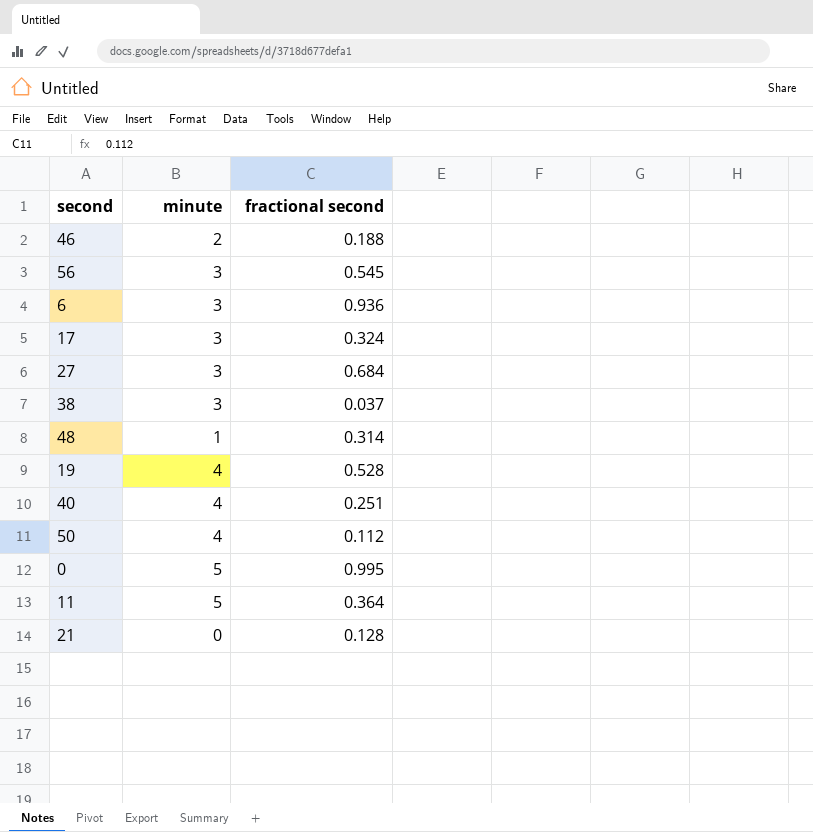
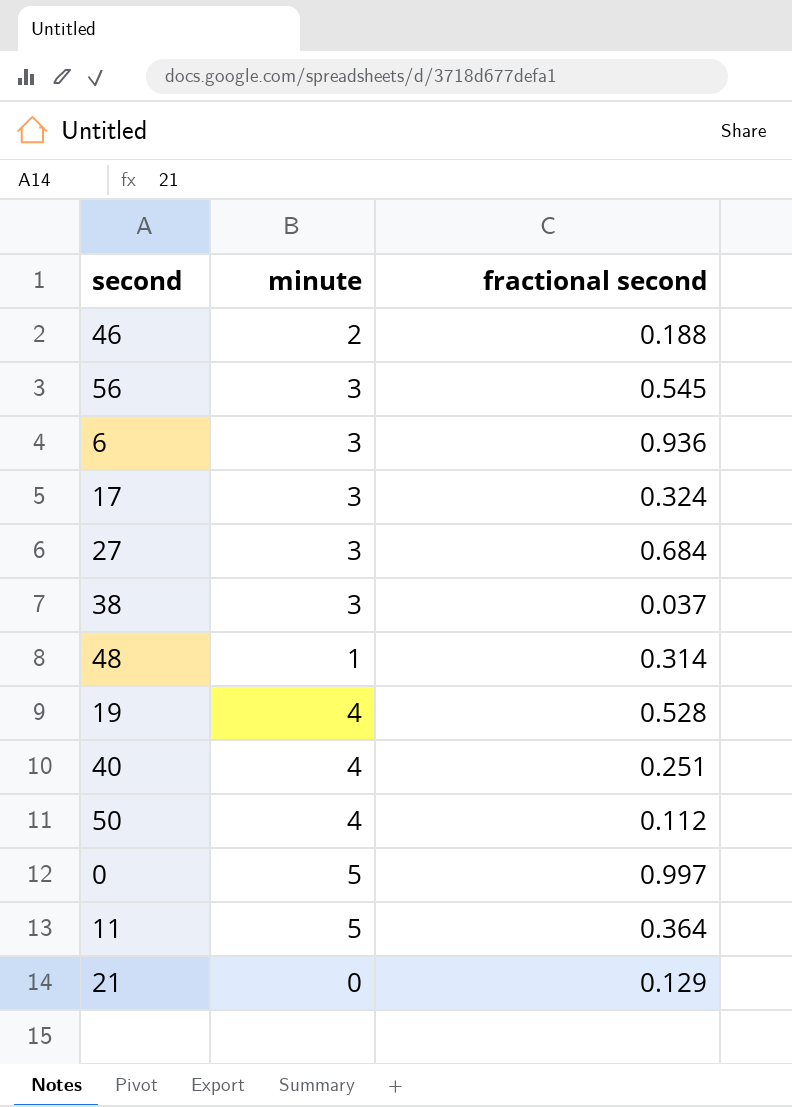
0 | fractional second: 0.995 -> 0.997
21 | fractional second: 0.128 -> 0.129

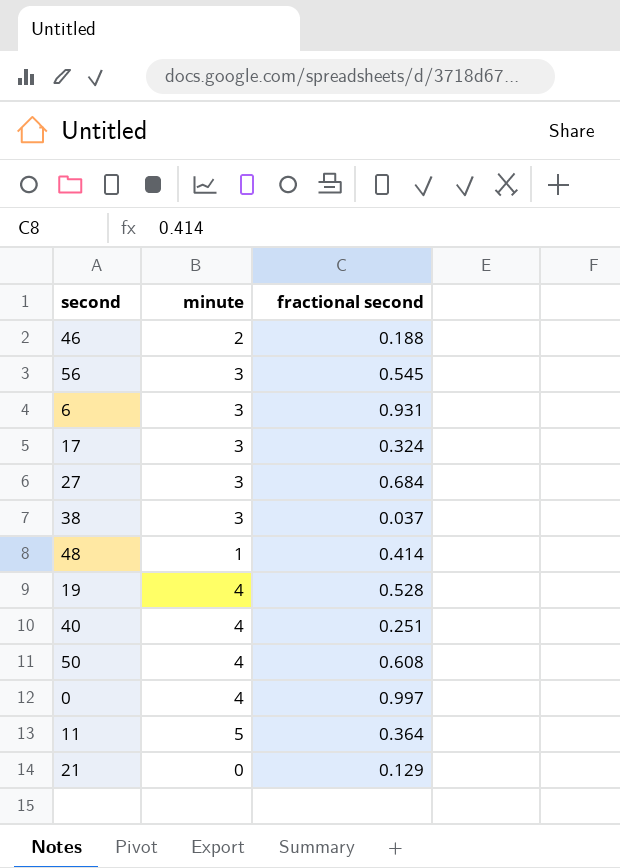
6 | fractional second: 0.936 -> 0.931
48 | fractional second: 0.314 -> 0.414
50 | fractional second: 0.112 -> 0.608
0 | minute: 5 -> 4

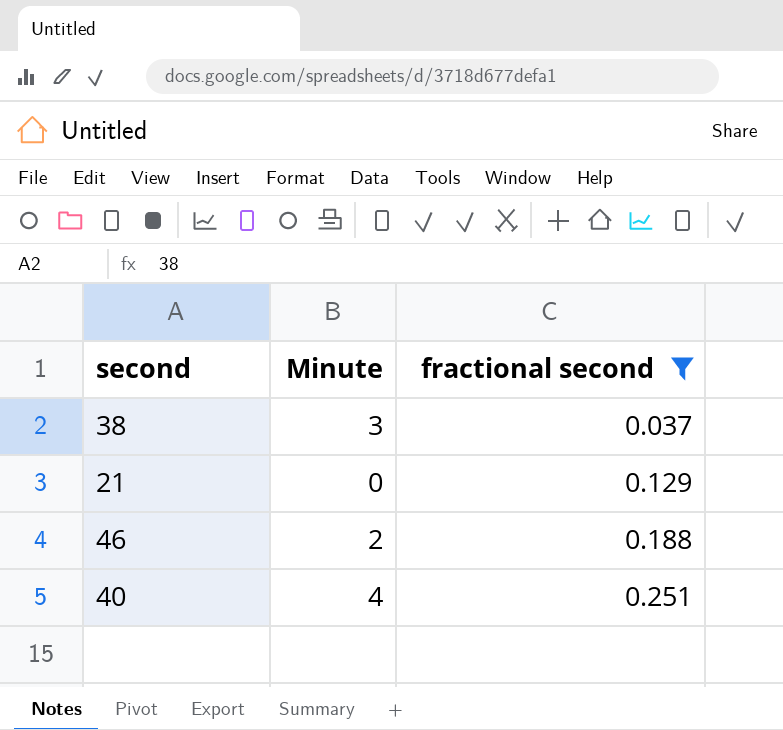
filter: none -> fractional second <= 0.251
row order: none -> fractional second ascending
column name: minute -> Minute

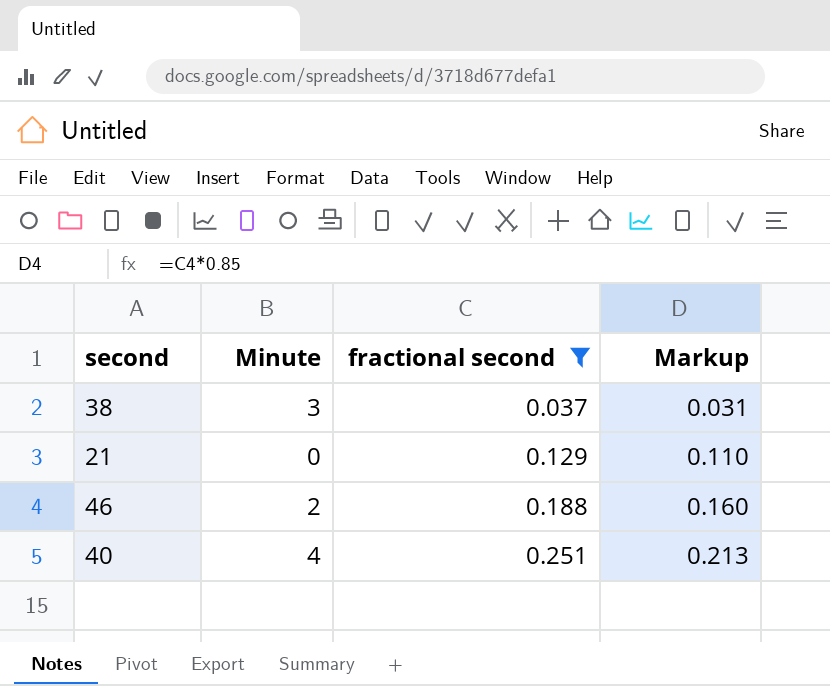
column Markup | formula: none -> [fractional second] * 0.85

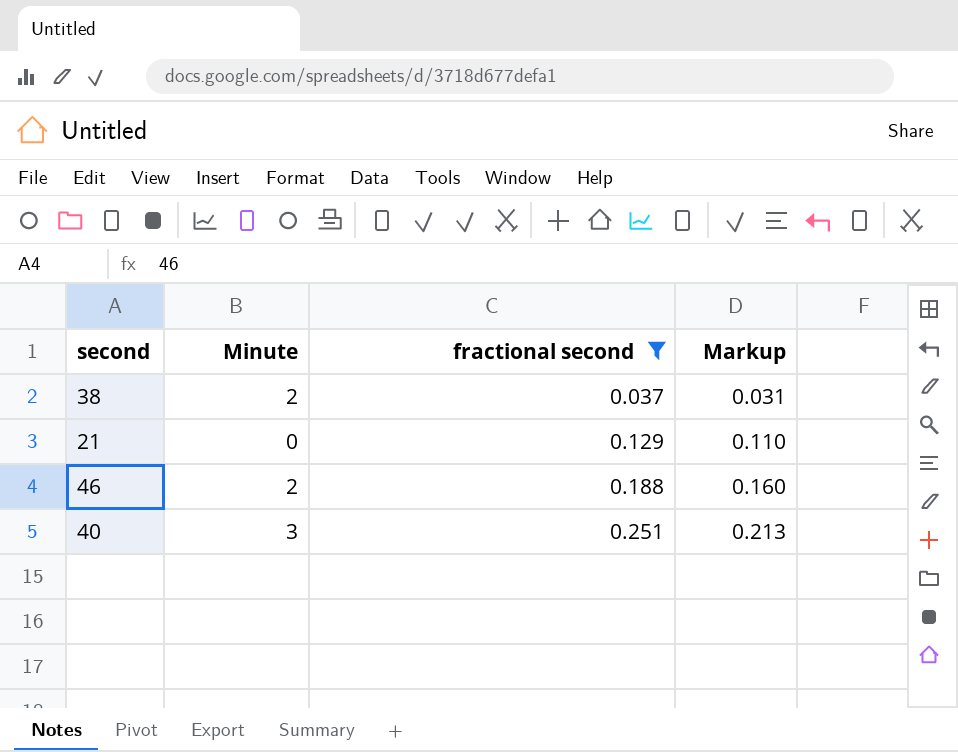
38 | Minute: 3 -> 2
40 | Minute: 4 -> 3

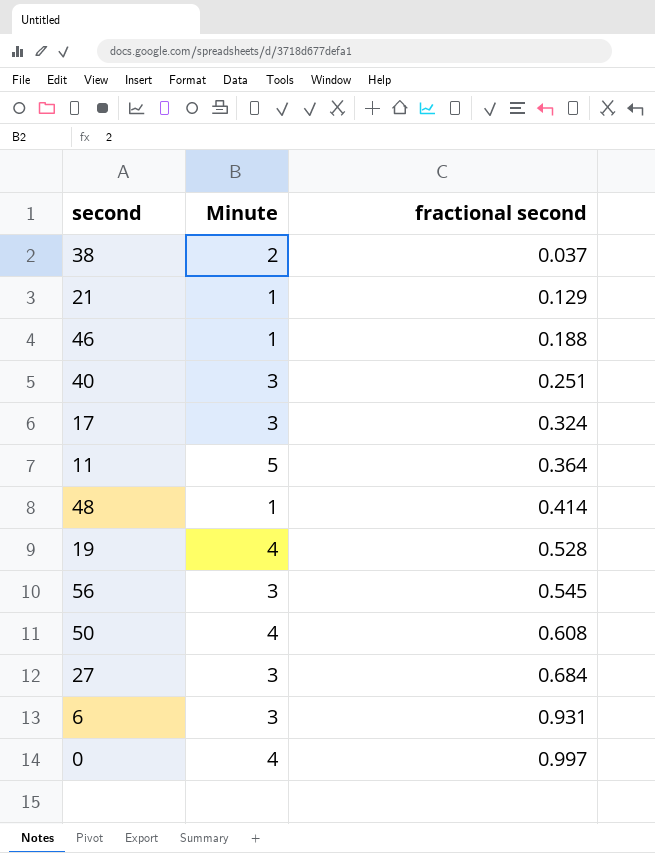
filter: fractional second <= 0.251 -> none
column Markup | formula: [fractional second] * 0.85 -> none
21 | Minute: 0 -> 1
46 | Minute: 2 -> 1

